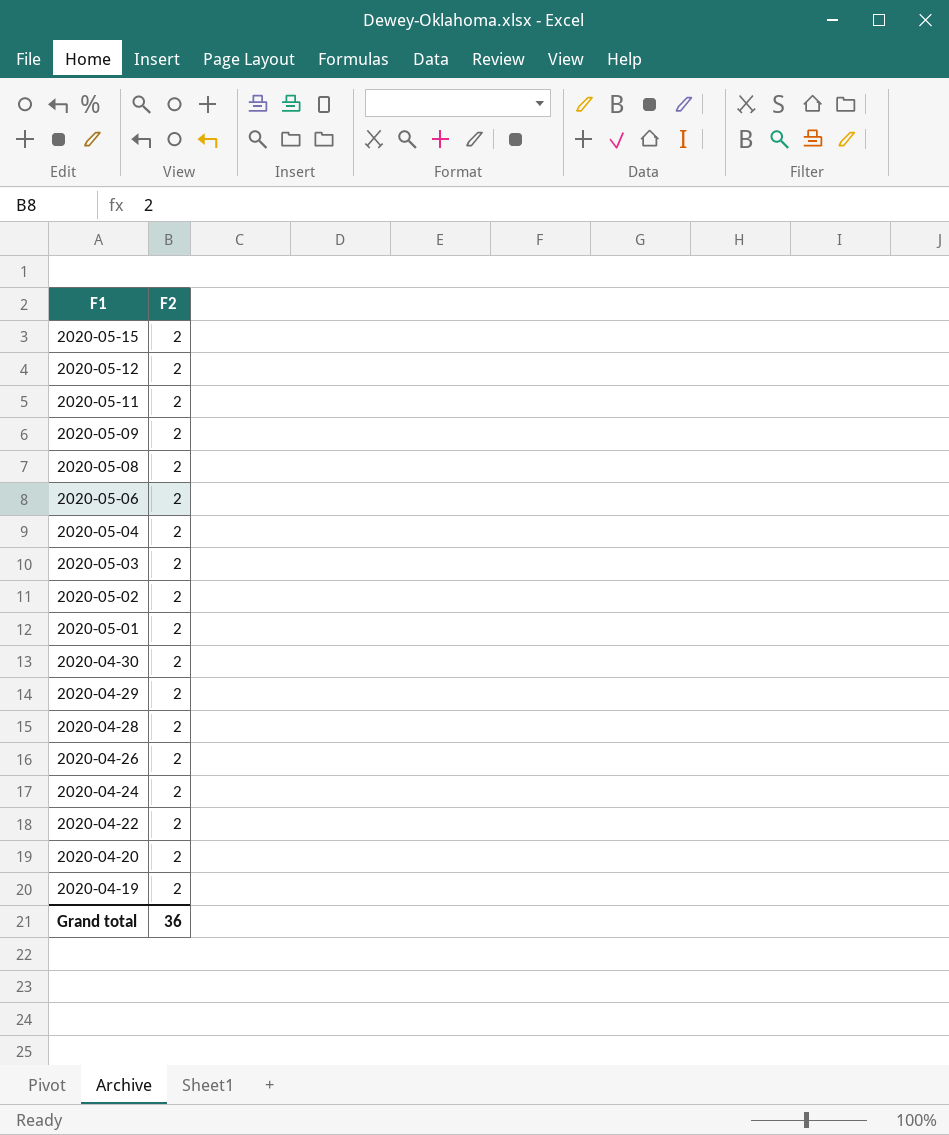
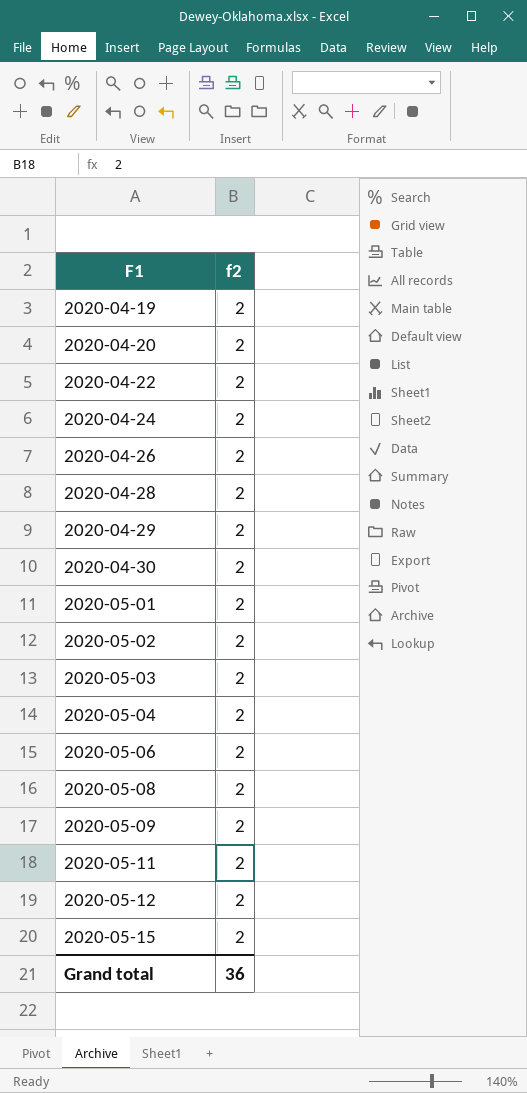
row order: F1 descending -> F1 ascending
column name: F2 -> f2

